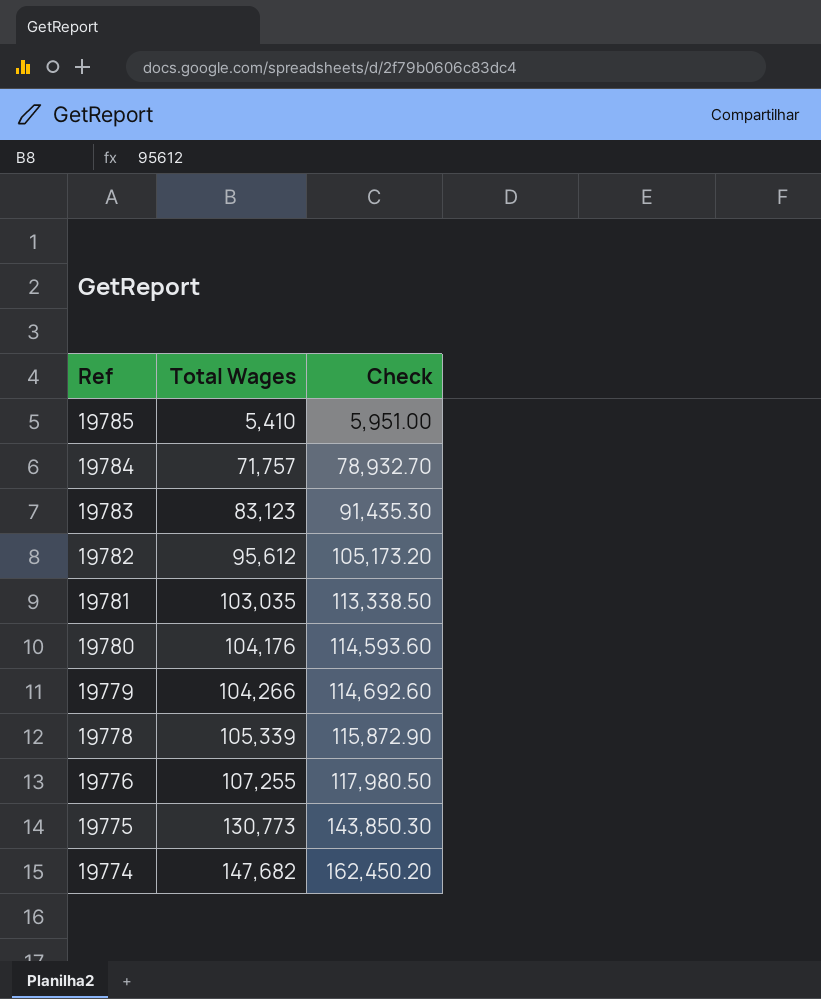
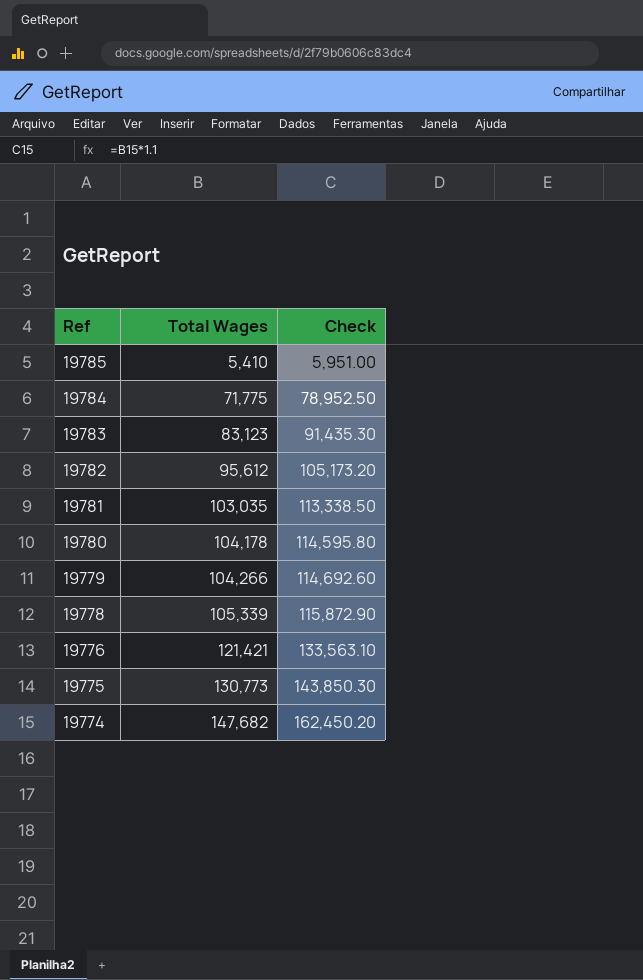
19784 | Total Wages: 71,757 -> 71,775
19784 | Check: 78,932.70 -> 78,952.50
19780 | Total Wages: 104,176 -> 104,178
19780 | Check: 114,593.60 -> 114,595.80
19776 | Total Wages: 107,255 -> 121,421
19776 | Check: 117,980.50 -> 133,563.10

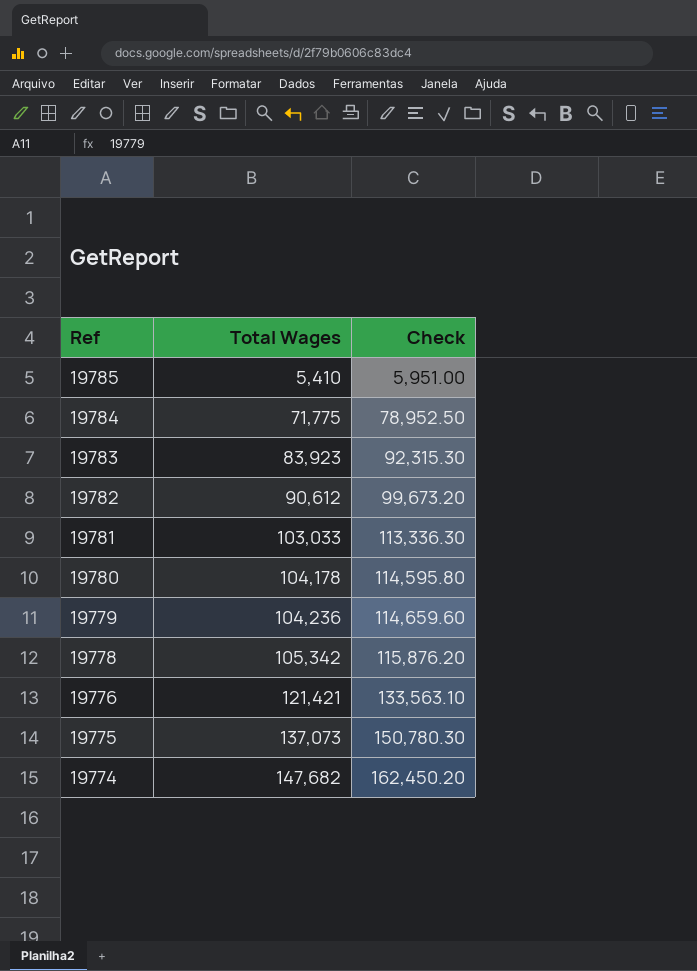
19783 | Total Wages: 83,123 -> 83,923
19783 | Check: 91,435.30 -> 92,315.30
19782 | Total Wages: 95,612 -> 90,612
19782 | Check: 105,173.20 -> 99,673.20
19781 | Total Wages: 103,035 -> 103,033
19781 | Check: 113,338.50 -> 113,336.30
19779 | Total Wages: 104,266 -> 104,236
19779 | Check: 114,692.60 -> 114,659.60
19778 | Total Wages: 105,339 -> 105,342
19778 | Check: 115,872.90 -> 115,876.20
19775 | Total Wages: 130,773 -> 137,073
19775 | Check: 143,850.30 -> 150,780.30

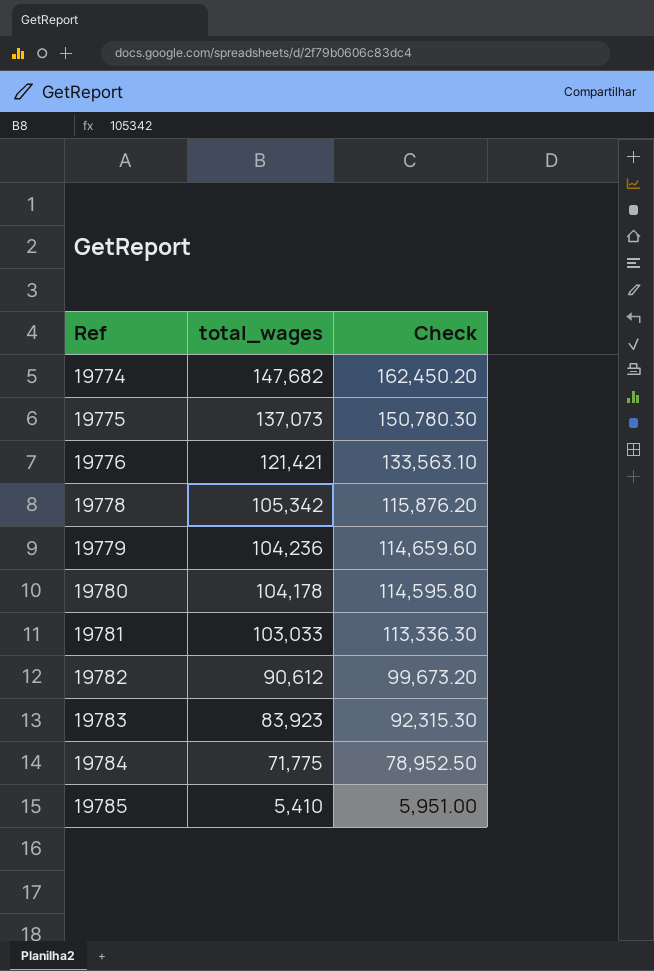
row order: Ref descending -> Ref ascending
column name: Total Wages -> total_wages

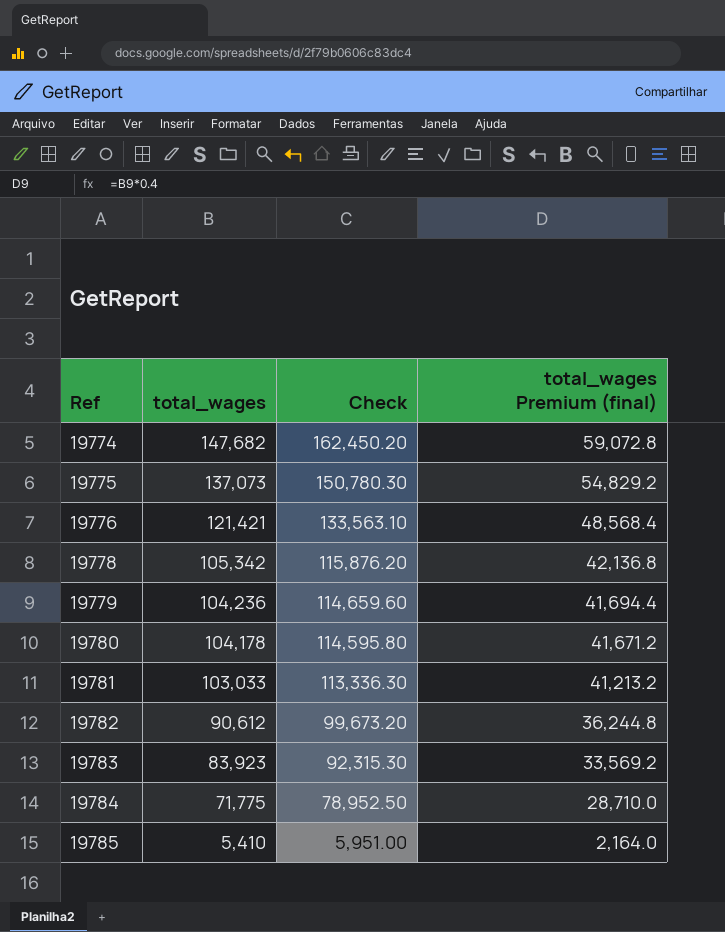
column total_wages Premium (final) | formula: none -> [total_wages] * 0.4

